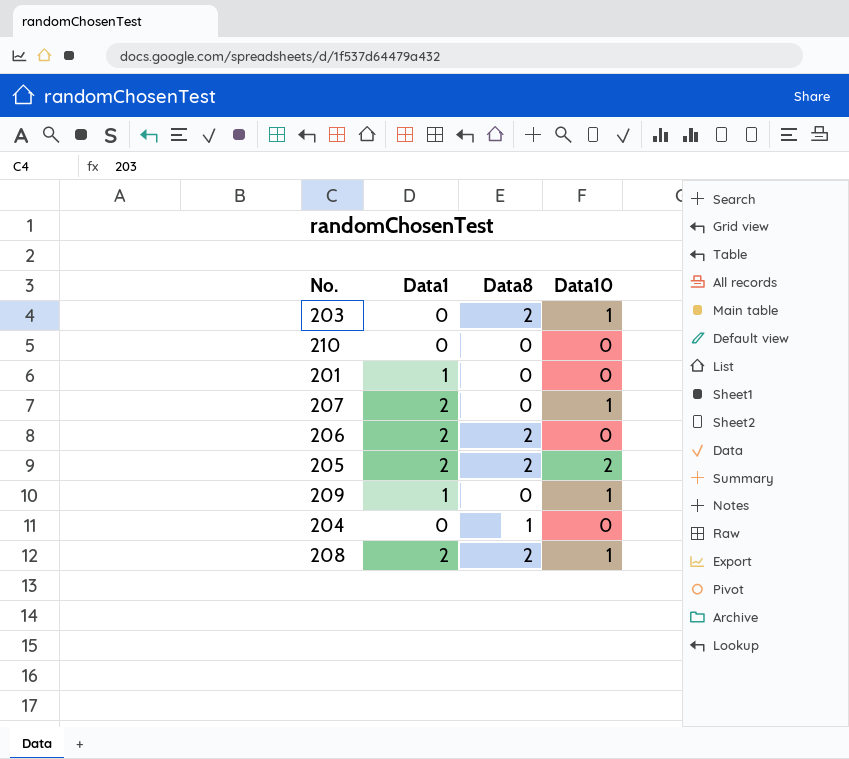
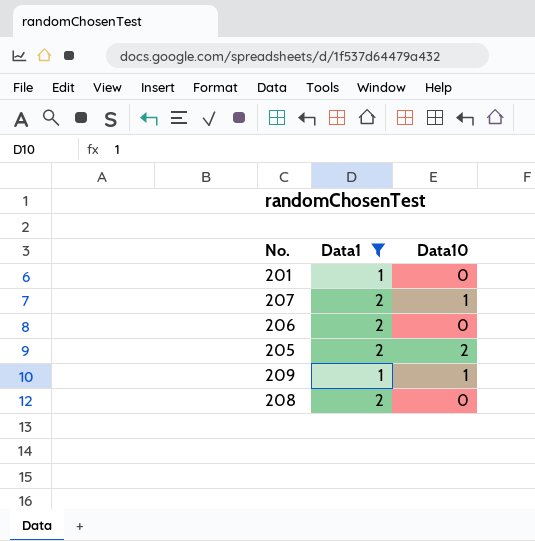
filter: none -> Data1 != 0
column Data8 | position: 3 -> none
208 | Data10: 1 -> 0

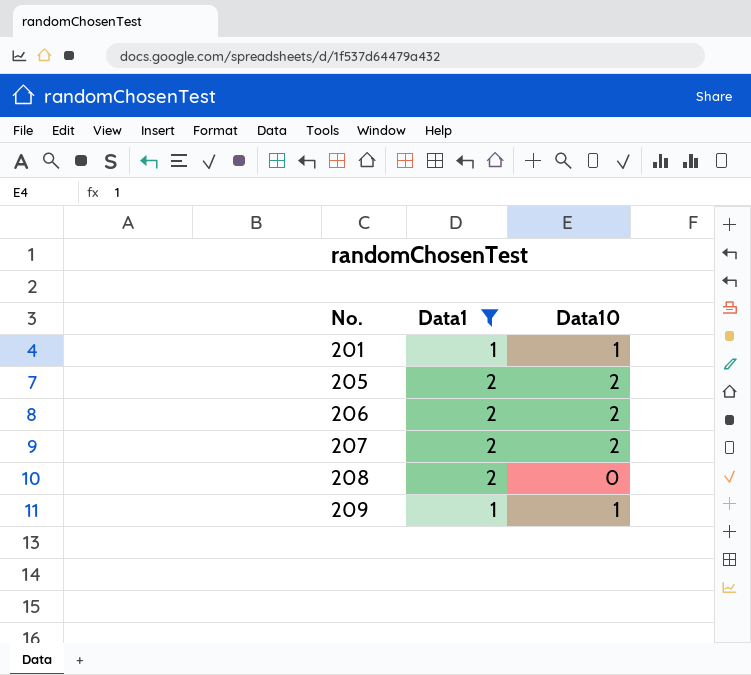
row order: none -> No. ascending
201 | Data10: 0 -> 1
206 | Data10: 0 -> 2
207 | Data10: 1 -> 2

